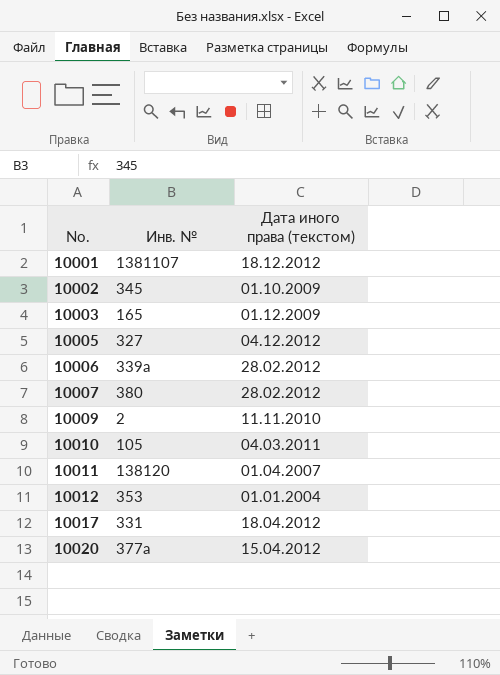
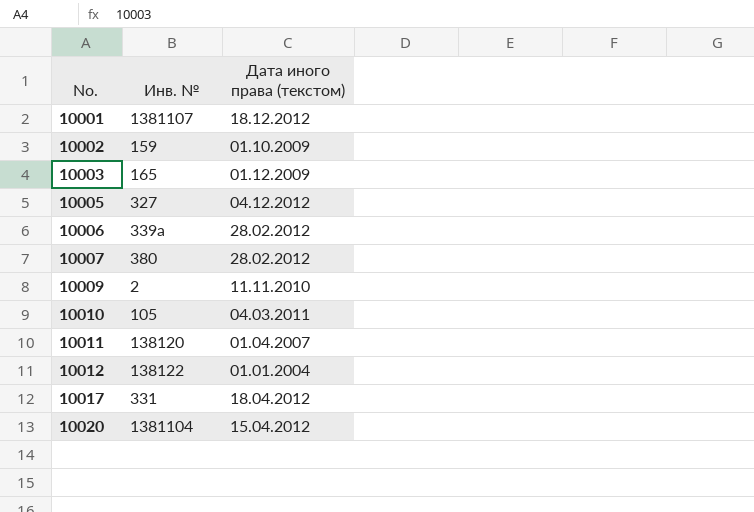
10002 | Инв. №: 345 -> 159
10012 | Инв. №: 353 -> 138122
10020 | Инв. №: 377а -> 1381104

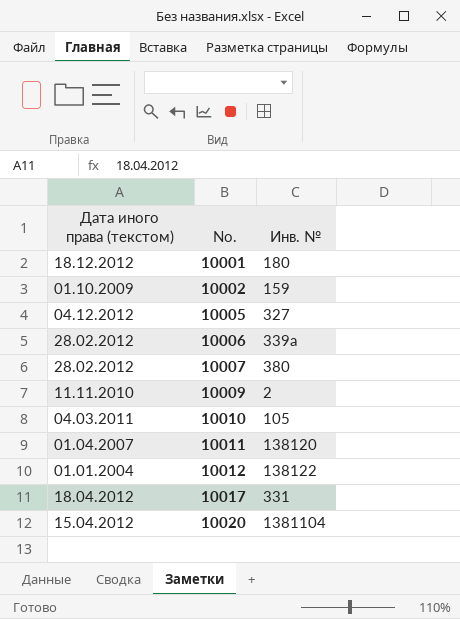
column Дата иного права (текстом) | position: 3 -> 1
row 10003: 165 | 01.12.2009 -> none
10001 | Инв. №: 1381107 -> 180

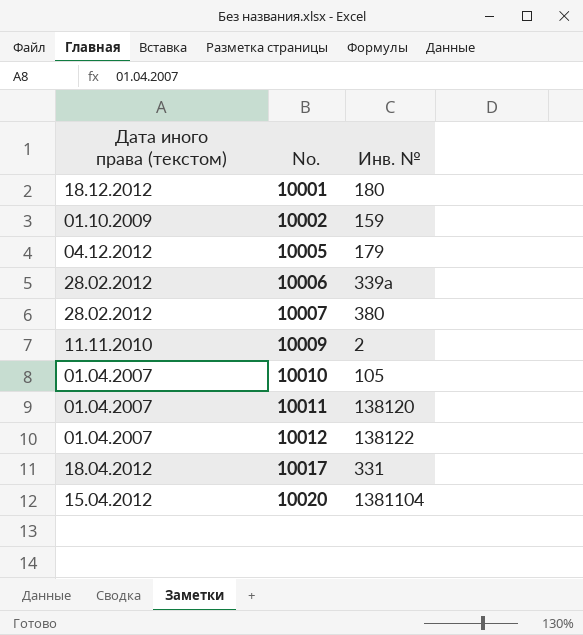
10005 | Инв. №: 327 -> 179
10010 | Дата иного права (текстом): 04.03.2011 -> 01.04.2007
10012 | Дата иного права (текстом): 01.01.2004 -> 01.04.2007

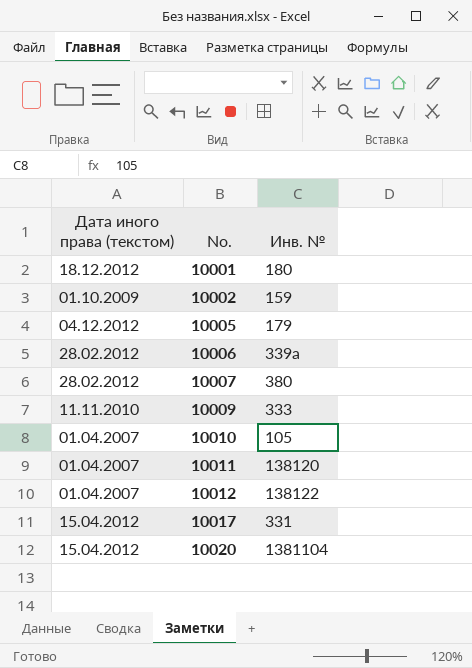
10009 | Инв. №: 2 -> 333
10017 | Дата иного права (текстом): 18.04.2012 -> 15.04.2012

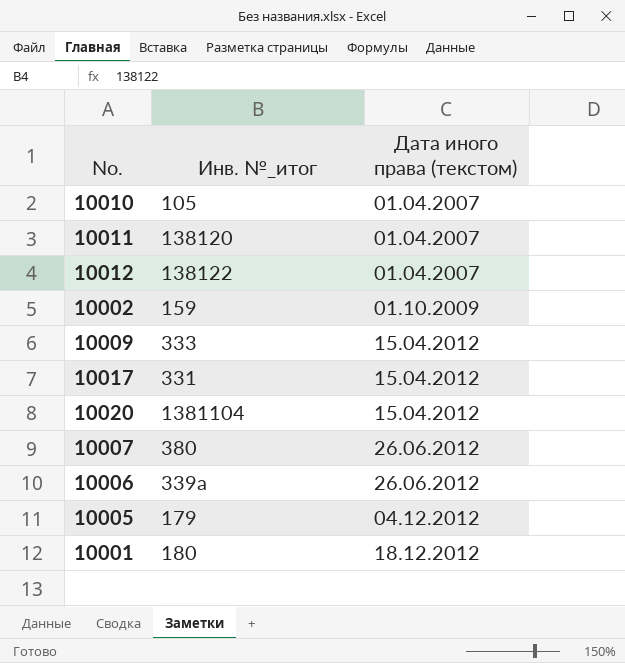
row order: No. ascending -> Дата иного права (текстом) ascending
column name: Инв. № -> Инв. №_итог
column Дата иного права (текстом) | position: 1 -> 3
10009 | Дата иного права (текстом): 11.11.2010 -> 15.04.2012
10007 | Дата иного права (текстом): 28.02.2012 -> 26.06.2012
10006 | Дата иного права (текстом): 28.02.2012 -> 26.06.2012

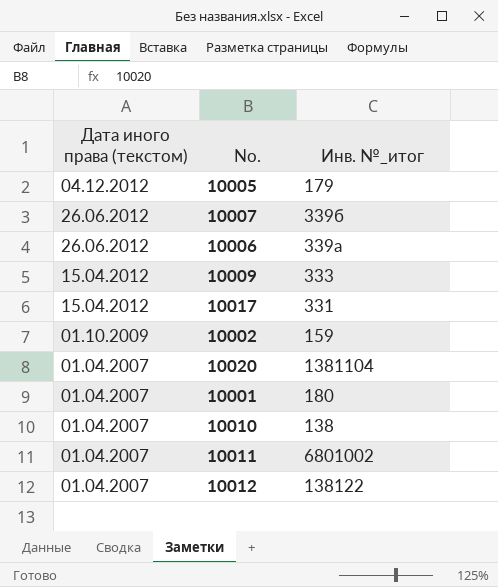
row order: Дата иного права (текстом) ascending -> Дата иного права (текстом) descending
column Дата иного права (текстом) | position: 3 -> 1
10007 | Инв. №_итог: 380 -> 339б
10020 | Дата иного права (текстом): 15.04.2012 -> 01.04.2007
10001 | Дата иного права (текстом): 18.12.2012 -> 01.04.2007
10010 | Инв. №_итог: 105 -> 138
10011 | Инв. №_итог: 138120 -> 6801002

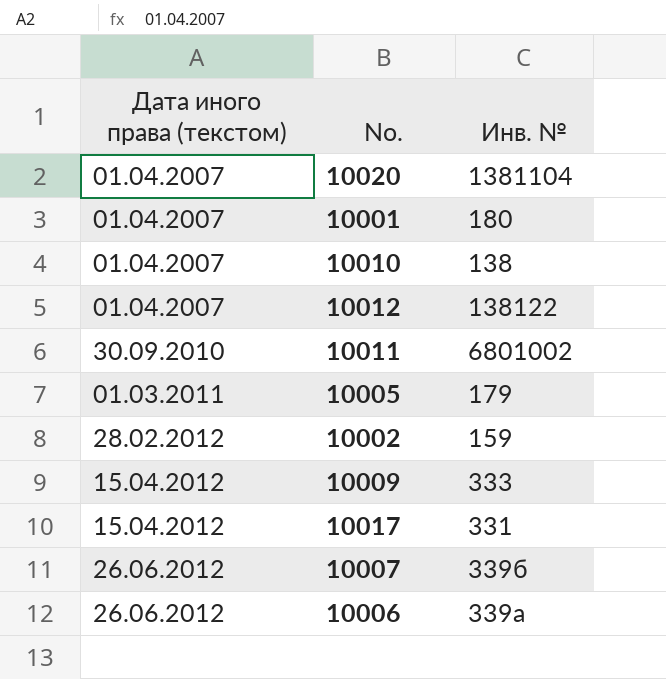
row order: Дата иного права (текстом) descending -> Дата иного права (текстом) ascending
column name: Инв. №_итог -> Инв. №
10011 | Дата иного права (текстом): 01.04.2007 -> 30.09.2010
10005 | Дата иного права (текстом): 04.12.2012 -> 01.03.2011
10002 | Дата иного права (текстом): 01.10.2009 -> 28.02.2012

